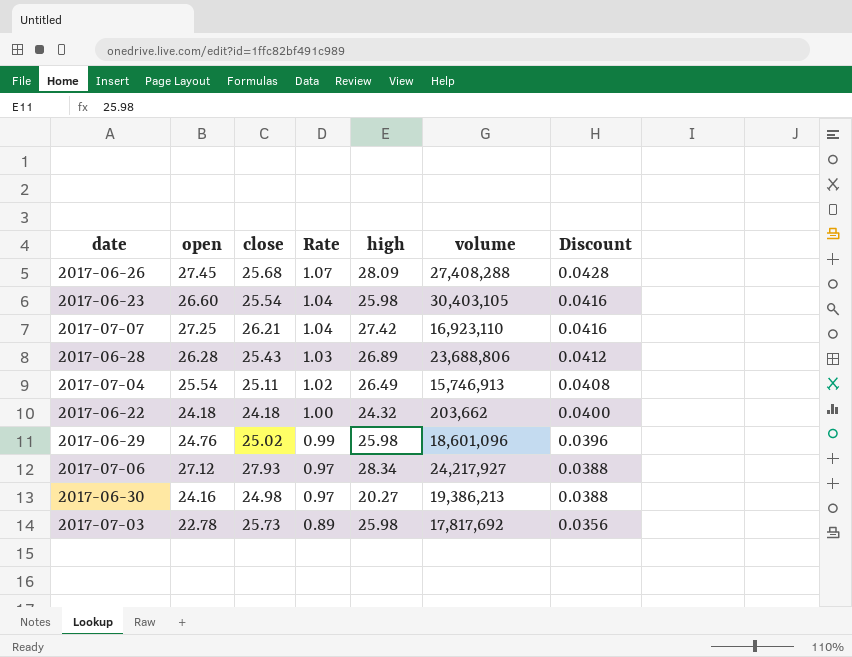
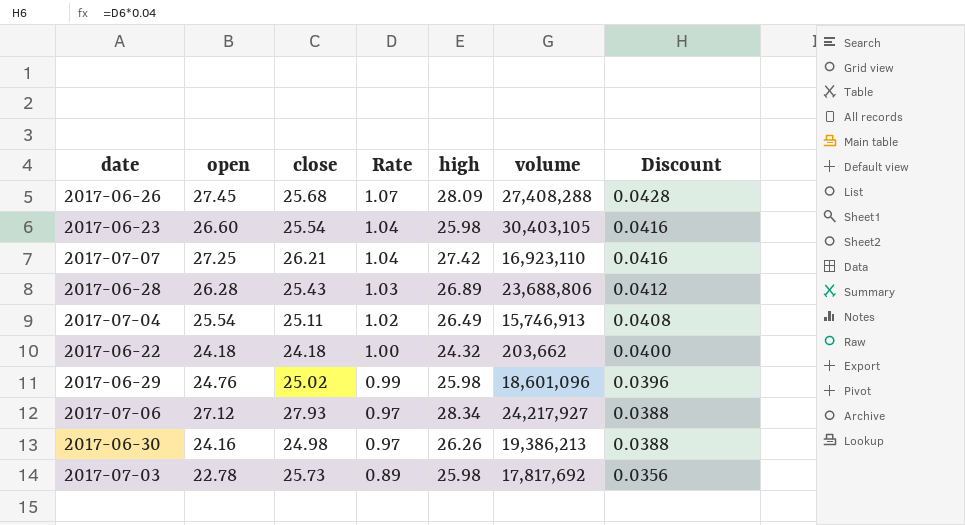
2017-06-30 | high: 20.27 -> 26.26

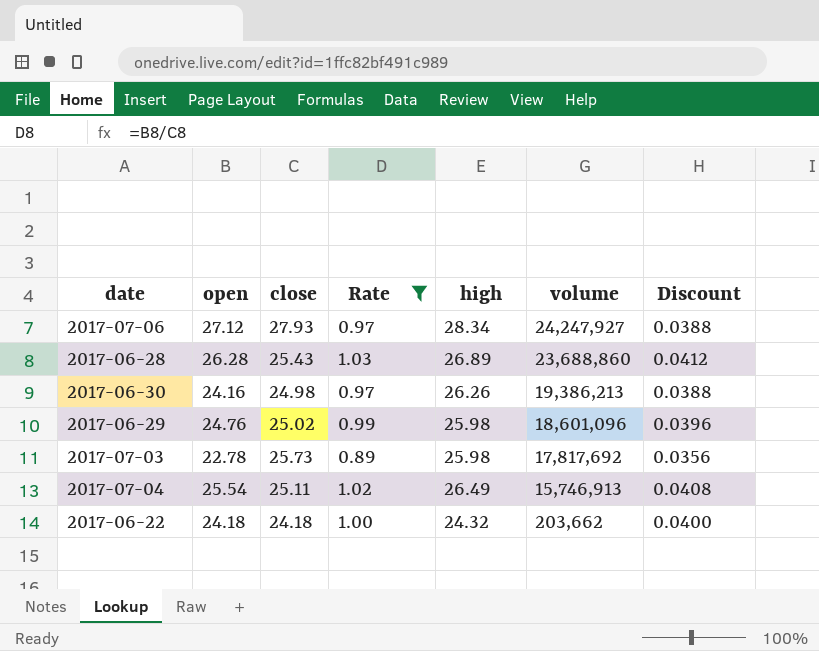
filter: none -> Rate <= 1.03
row order: Rate descending -> volume descending
2017-07-06 | volume: 24,217,927 -> 24,247,927
2017-06-28 | volume: 23,688,806 -> 23,688,860

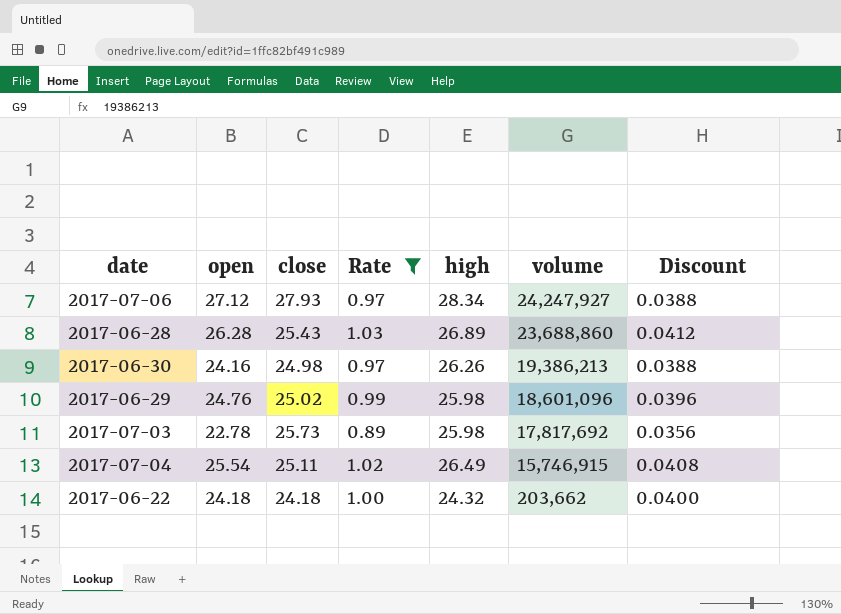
2017-07-04 | volume: 15,746,913 -> 15,746,915

